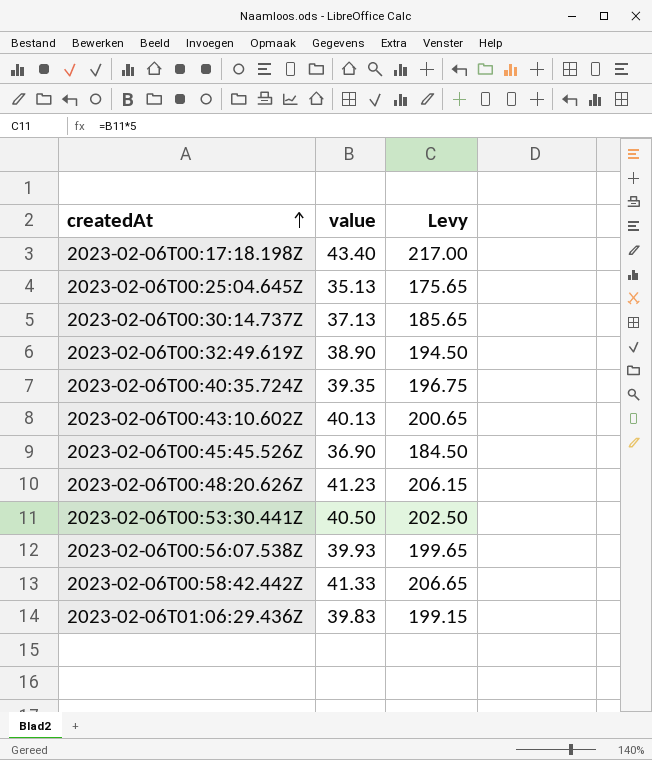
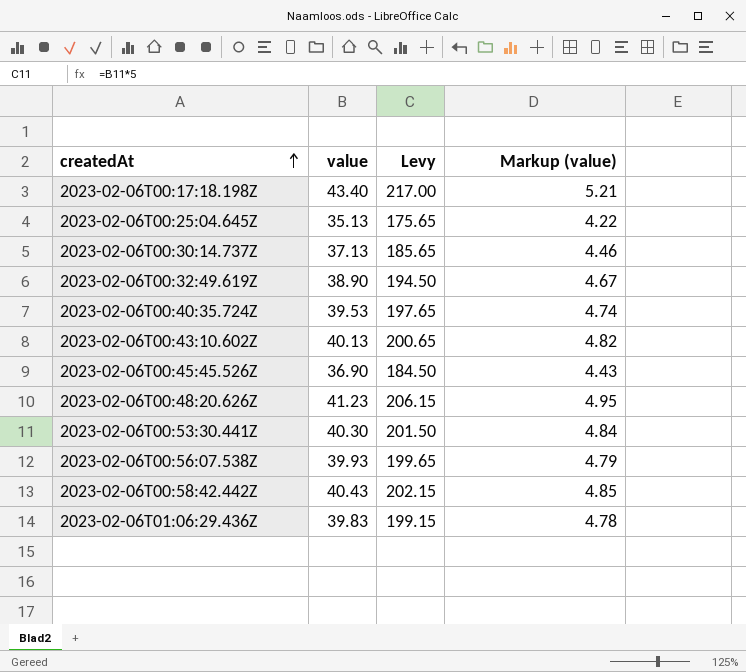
column Markup (value) | formula: none -> [value] * 0.12
2023-02-06T00:40:35.724Z | value: 39.35 -> 39.53
2023-02-06T00:40:35.724Z | Levy: 196.75 -> 197.65
2023-02-06T00:53:30.441Z | value: 40.50 -> 40.30
2023-02-06T00:53:30.441Z | Levy: 202.50 -> 201.50
2023-02-06T00:58:42.442Z | value: 41.33 -> 40.43
2023-02-06T00:58:42.442Z | Levy: 206.65 -> 202.15

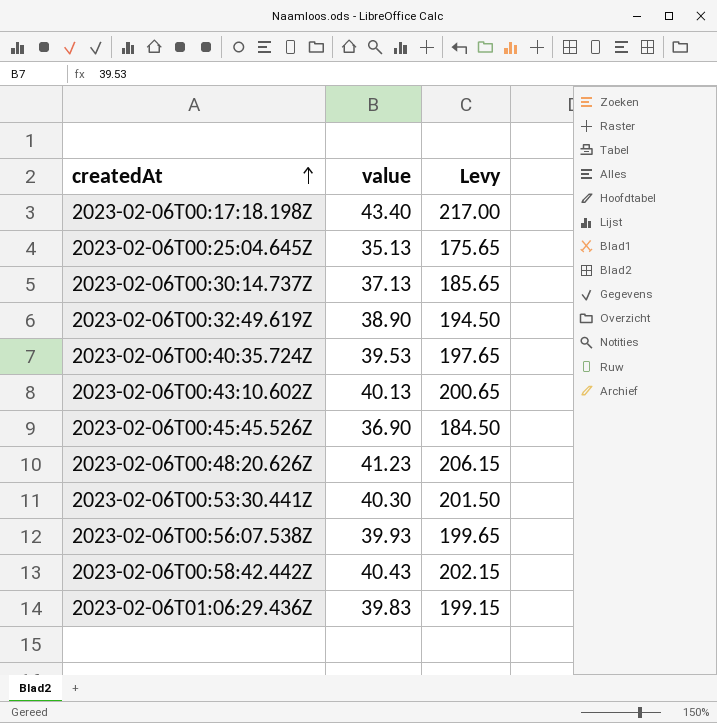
column Markup (value) | formula: [value] * 0.12 -> none

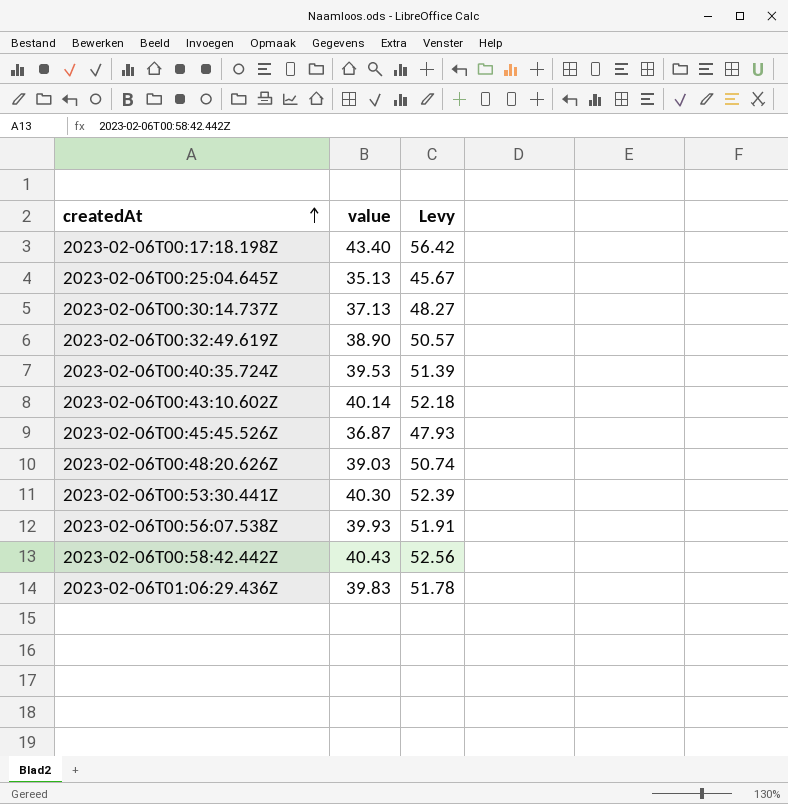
column Levy | formula: [value] * 5 -> [value] * 1.3
2023-02-06T00:43:10.602Z | value: 40.13 -> 40.14
2023-02-06T00:45:45.526Z | value: 36.90 -> 36.87
2023-02-06T00:48:20.626Z | value: 41.23 -> 39.03

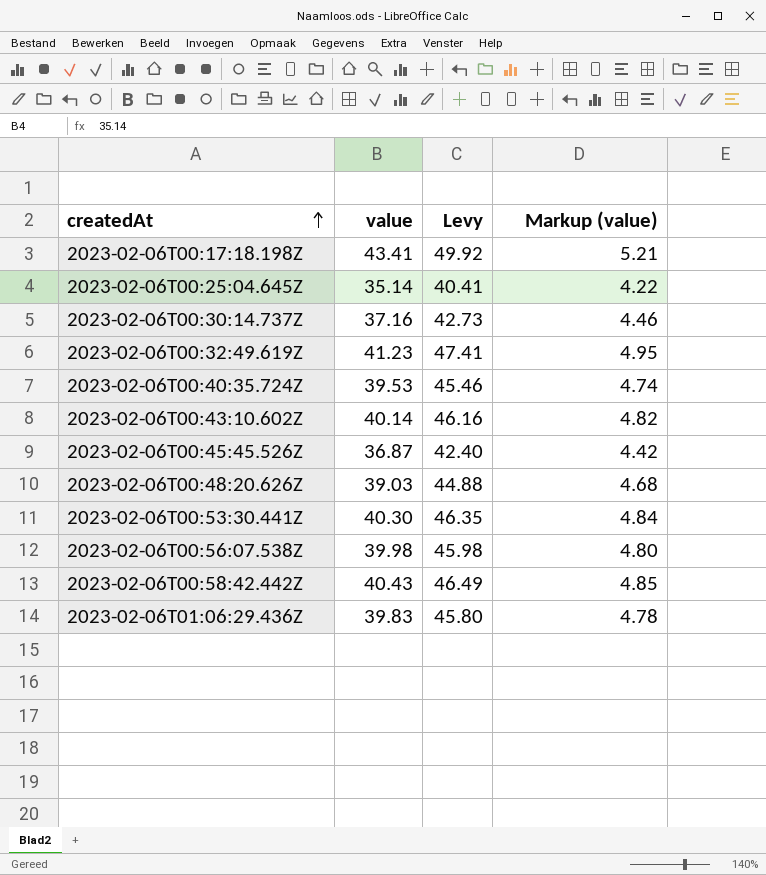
column Levy | formula: [value] * 1.3 -> [value] * 1.15
column Markup (value) | formula: none -> [value] * 0.12
2023-02-06T00:17:18.198Z | value: 43.40 -> 43.41
2023-02-06T00:25:04.645Z | value: 35.13 -> 35.14
2023-02-06T00:30:14.737Z | value: 37.13 -> 37.16
2023-02-06T00:32:49.619Z | value: 38.90 -> 41.23
2023-02-06T00:56:07.538Z | value: 39.93 -> 39.98

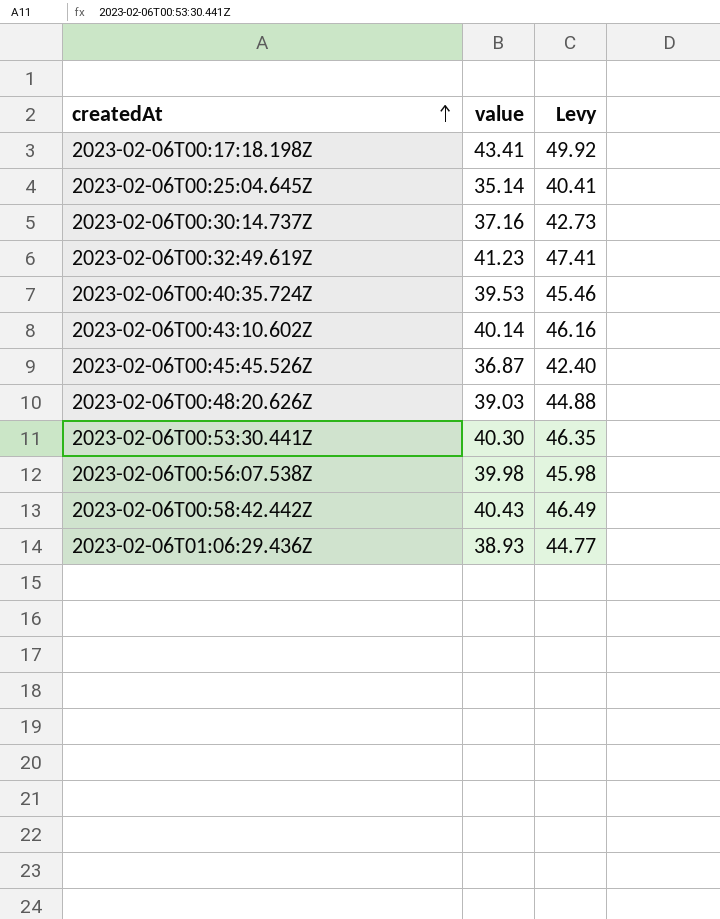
column Markup (value) | formula: [value] * 0.12 -> none
2023-02-06T01:06:29.436Z | value: 39.83 -> 38.93
2023-02-06T01:06:29.436Z | Levy: 45.80 -> 44.77

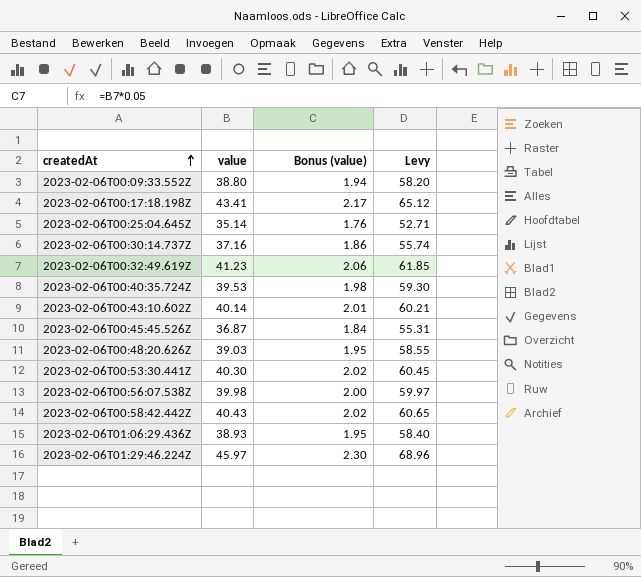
column Bonus (value) | formula: none -> [value] * 0.05
column Levy | formula: [value] * 1.15 -> [value] * 1.5
row 2023-02-06T00:09:33.552Z: none -> 38.80 | 1.94 | 58.20
row 2023-02-06T01:29:46.224Z: none -> 45.97 | 2.30 | 68.96

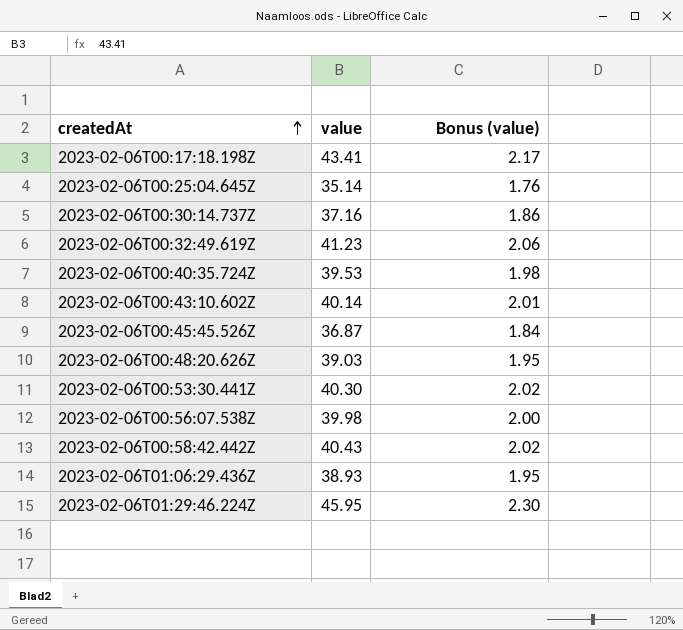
column Levy | formula: [value] * 1.5 -> none
row 2023-02-06T00:09:33.552Z: 38.80 | 1.94 | 58.20 -> none
2023-02-06T01:29:46.224Z | value: 45.97 -> 45.95

